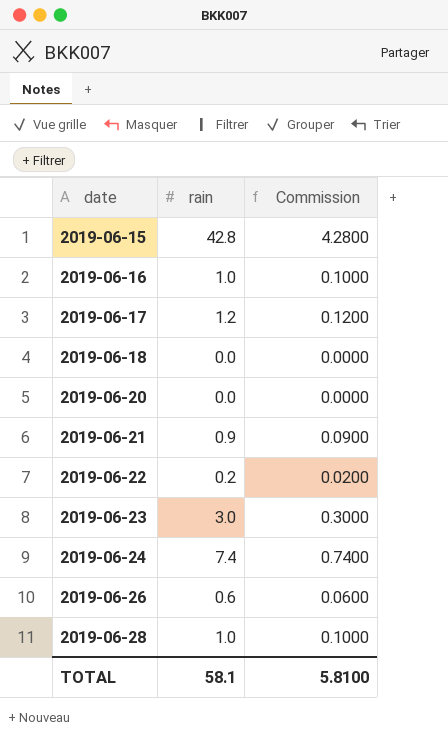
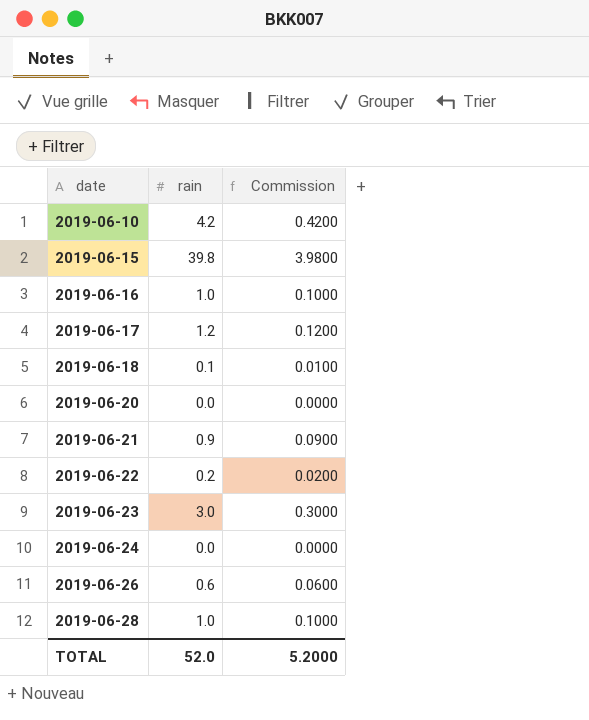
row 2019-06-10: none -> 4.2 | 0.4200
2019-06-15 | rain: 42.8 -> 39.8
2019-06-15 | Commission: 4.2800 -> 3.9800
2019-06-18 | rain: 0.0 -> 0.1
2019-06-18 | Commission: 0.0000 -> 0.0100
2019-06-24 | rain: 7.4 -> 0.0
2019-06-24 | Commission: 0.7400 -> 0.0000
TOTAL | rain: 58.1 -> 52.0
TOTAL | Commission: 5.8100 -> 5.2000

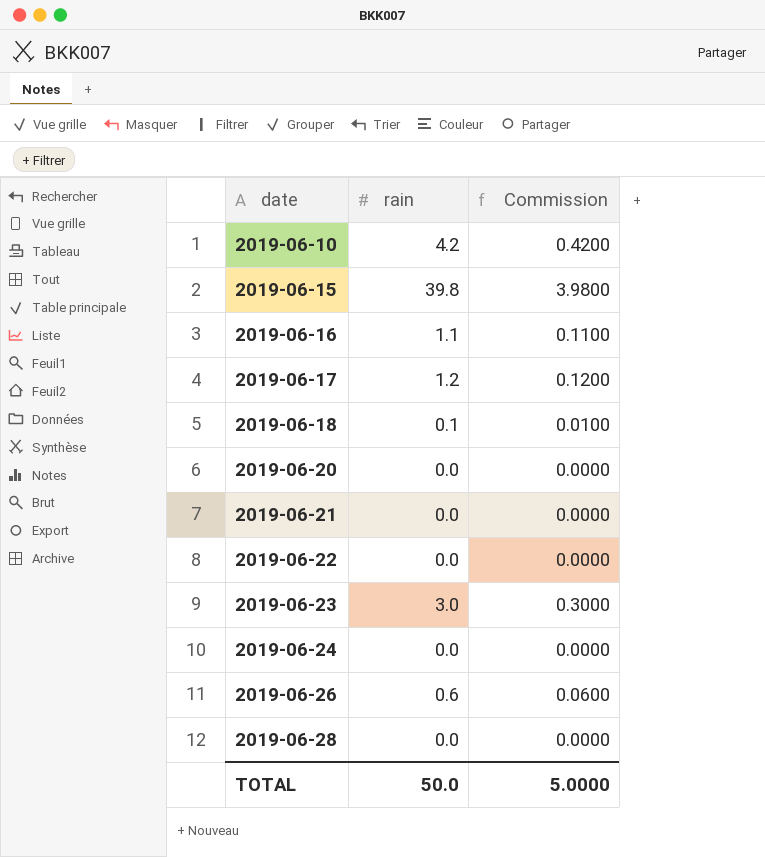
2019-06-16 | rain: 1.0 -> 1.1
2019-06-16 | Commission: 0.1000 -> 0.1100
2019-06-21 | rain: 0.9 -> 0.0
2019-06-21 | Commission: 0.0900 -> 0.0000
2019-06-22 | rain: 0.2 -> 0.0
2019-06-22 | Commission: 0.0200 -> 0.0000
2019-06-28 | rain: 1.0 -> 0.0
2019-06-28 | Commission: 0.1000 -> 0.0000
TOTAL | rain: 52.0 -> 50.0
TOTAL | Commission: 5.2000 -> 5.0000

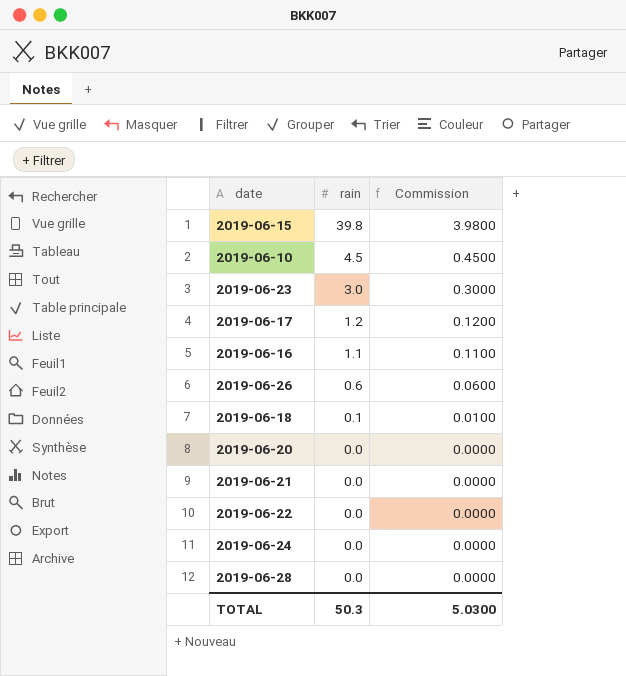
row order: date ascending -> rain descending
2019-06-10 | rain: 4.2 -> 4.5
2019-06-10 | Commission: 0.4200 -> 0.4500
TOTAL | rain: 50.0 -> 50.3
TOTAL | Commission: 5.0000 -> 5.0300

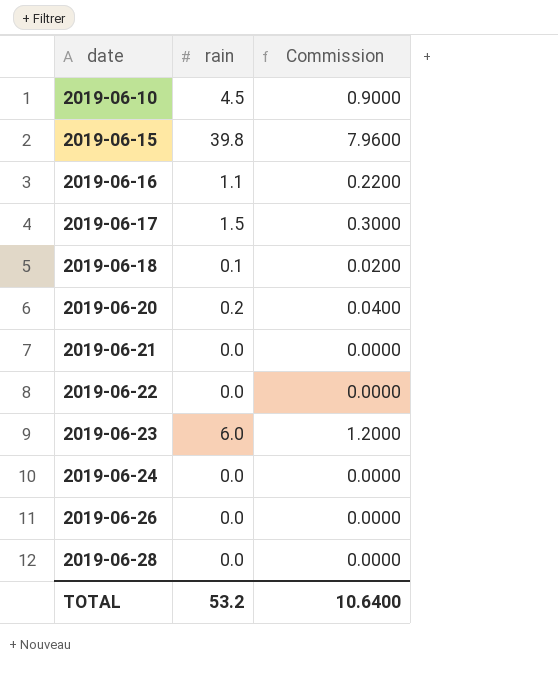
row order: rain descending -> date ascending
column Commission | formula: [rain] * 0.1 -> [rain] * 0.2
2019-06-17 | rain: 1.2 -> 1.5
2019-06-20 | rain: 0.0 -> 0.2
2019-06-23 | rain: 3.0 -> 6.0
2019-06-26 | rain: 0.6 -> 0.0
TOTAL | rain: 50.3 -> 53.2
TOTAL | Commission: 5.0300 -> 10.6400

